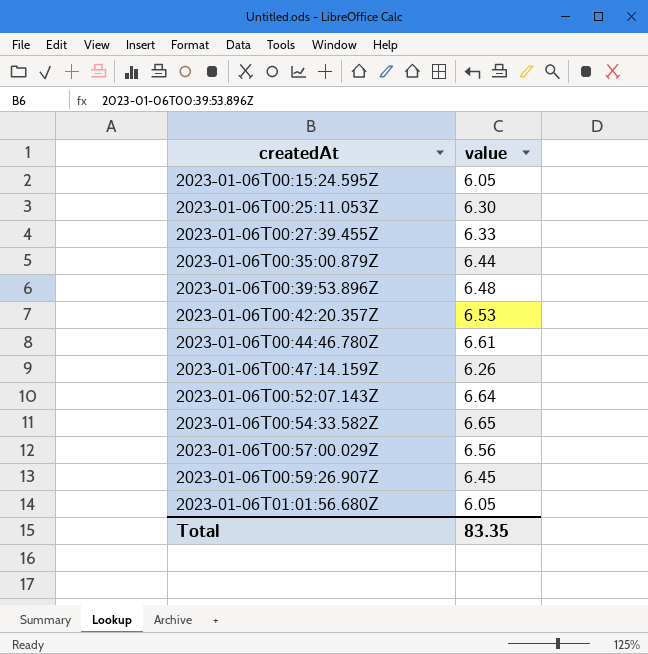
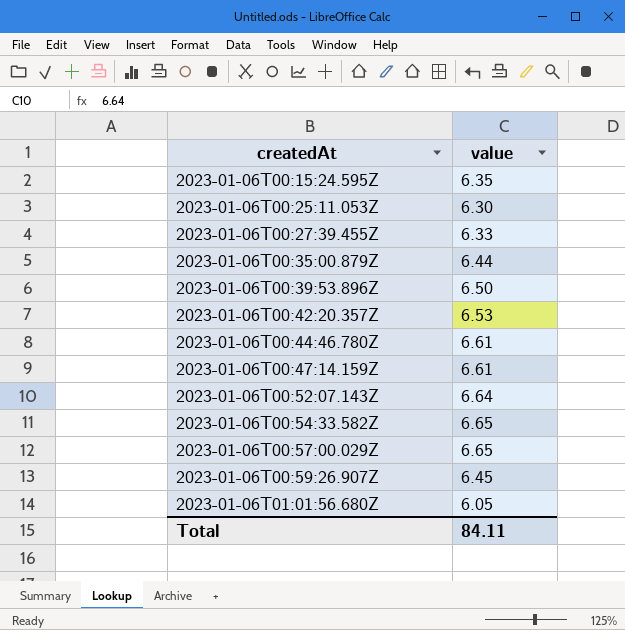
2023-01-06T00:15:24.595Z | value: 6.05 -> 6.35
2023-01-06T00:39:53.896Z | value: 6.48 -> 6.50
2023-01-06T00:47:14.159Z | value: 6.26 -> 6.61
2023-01-06T00:57:00.029Z | value: 6.56 -> 6.65
Total | value: 83.35 -> 84.11

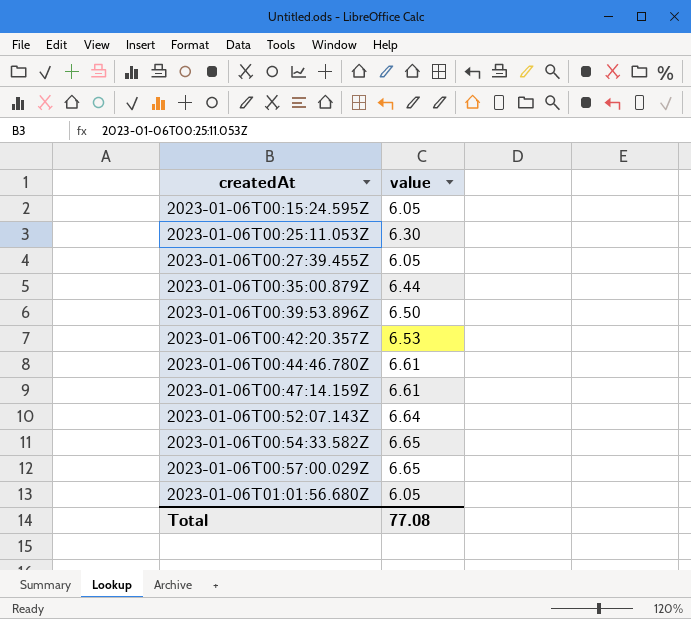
row 2023-01-06T00:59:26.907Z: 6.45 -> none
2023-01-06T00:15:24.595Z | value: 6.35 -> 6.05
2023-01-06T00:27:39.455Z | value: 6.33 -> 6.05
Total | value: 84.11 -> 77.08

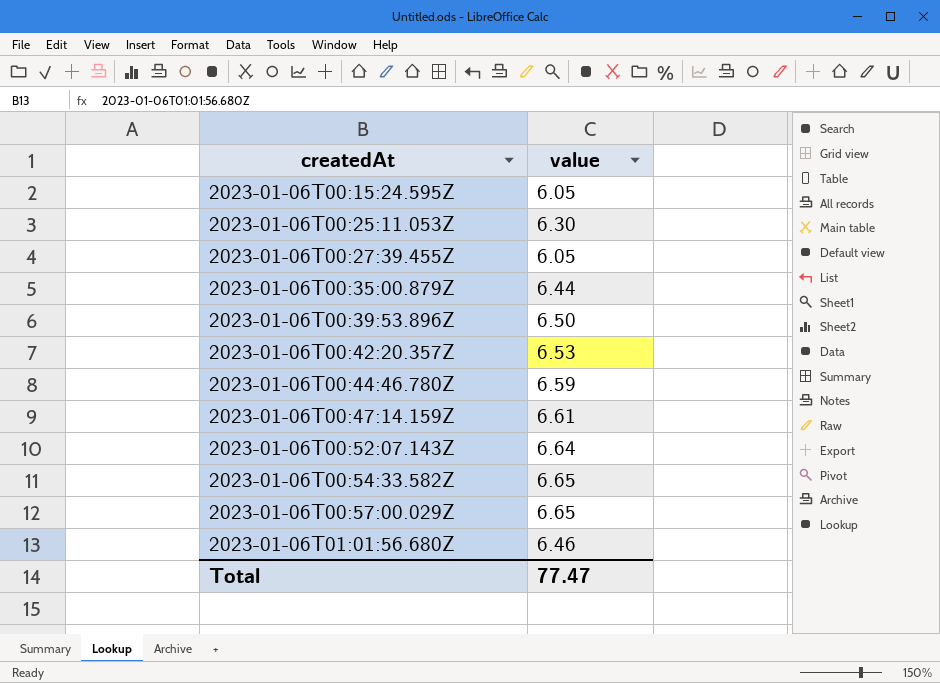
2023-01-06T00:44:46.780Z | value: 6.61 -> 6.59
2023-01-06T01:01:56.680Z | value: 6.05 -> 6.46
Total | value: 77.08 -> 77.47

